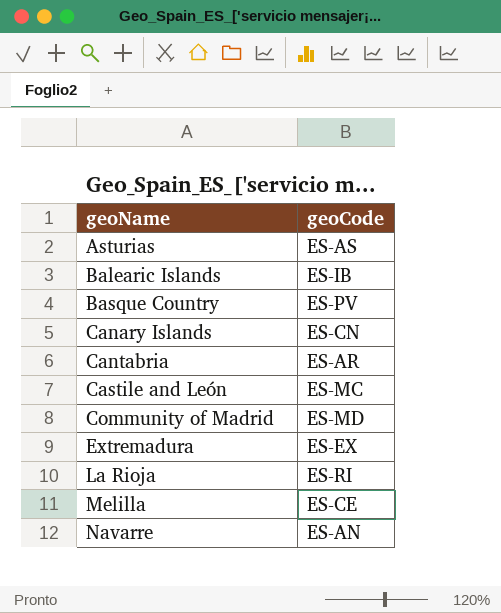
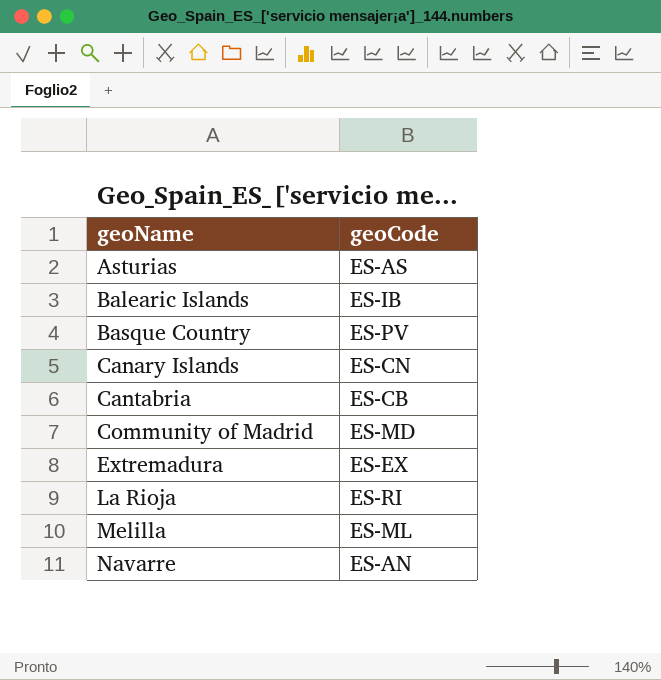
row Castile and León: ES-MC -> none
Cantabria | geoCode: ES-AR -> ES-CB
Melilla | geoCode: ES-CE -> ES-ML

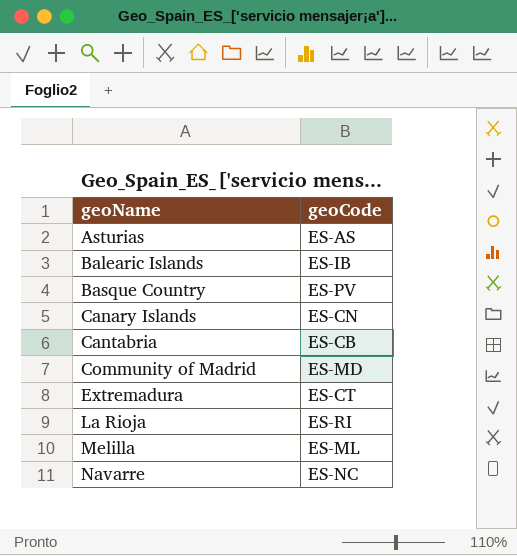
Extremadura | geoCode: ES-EX -> ES-CT
Navarre | geoCode: ES-AN -> ES-NC

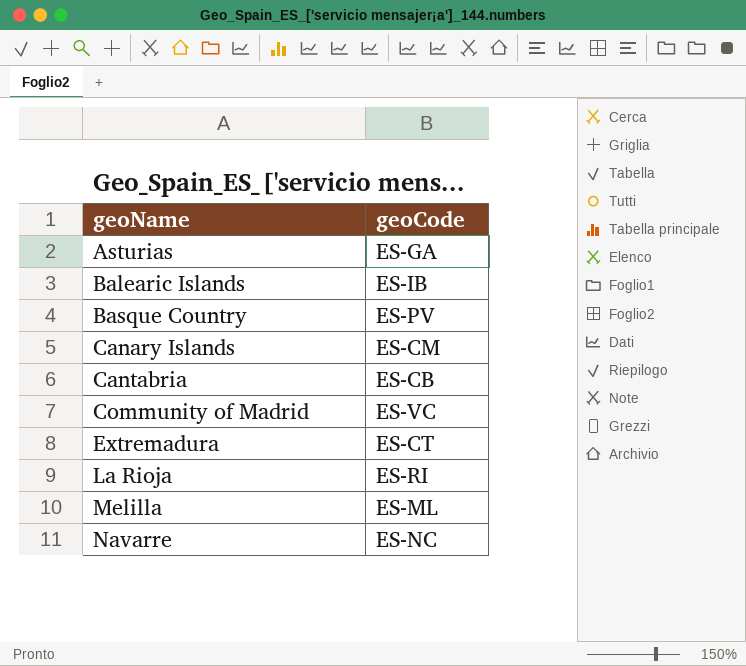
Asturias | geoCode: ES-AS -> ES-GA
Canary Islands | geoCode: ES-CN -> ES-CM
Community of Madrid | geoCode: ES-MD -> ES-VC

